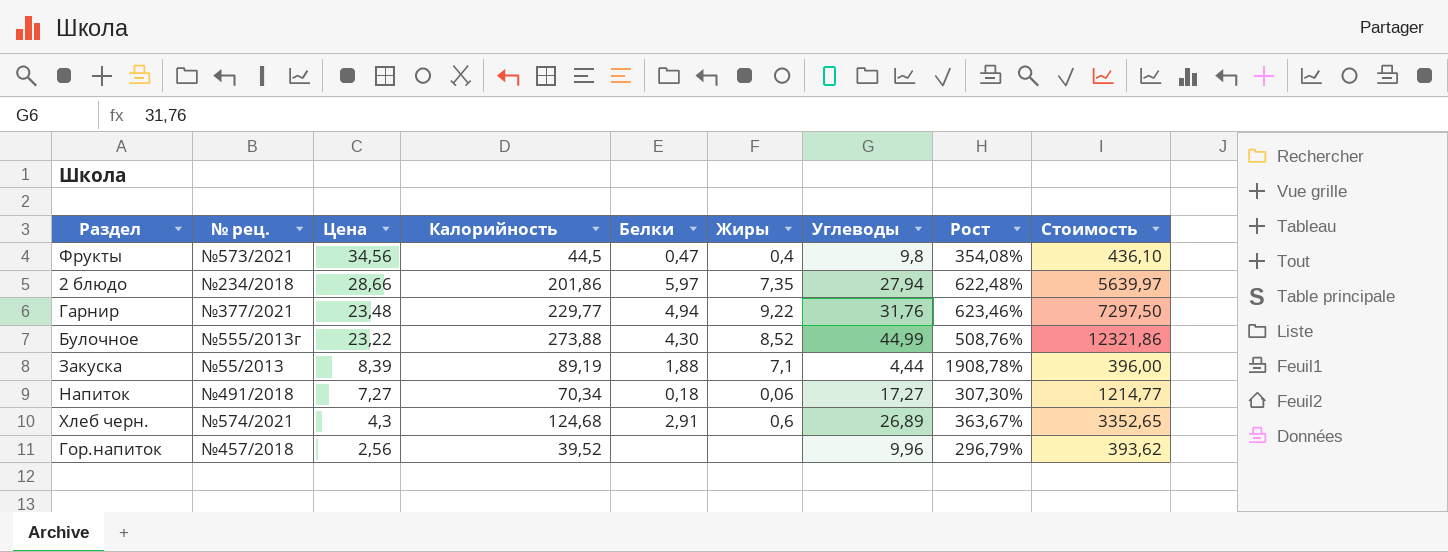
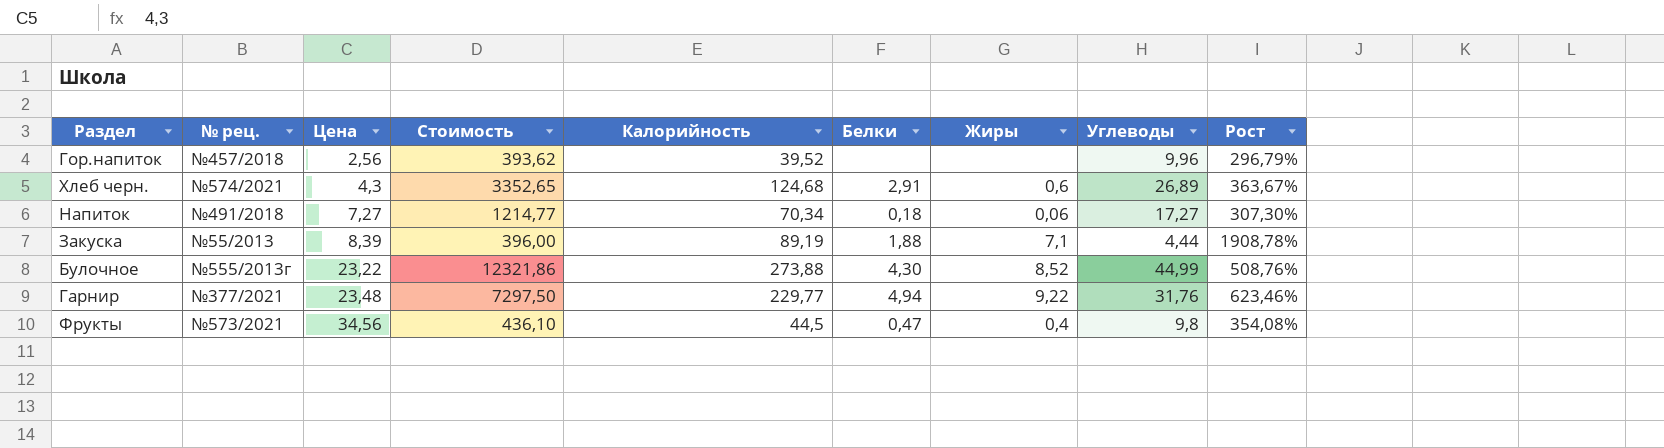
row order: Цена descending -> Цена ascending
column Стоимость | position: 9 -> 4
row 2 блюдо: №234/2018 | 28,66 | 201,86 | 5,97 | 7,35 | 27,94 | 622,48% | 5639,97 -> none

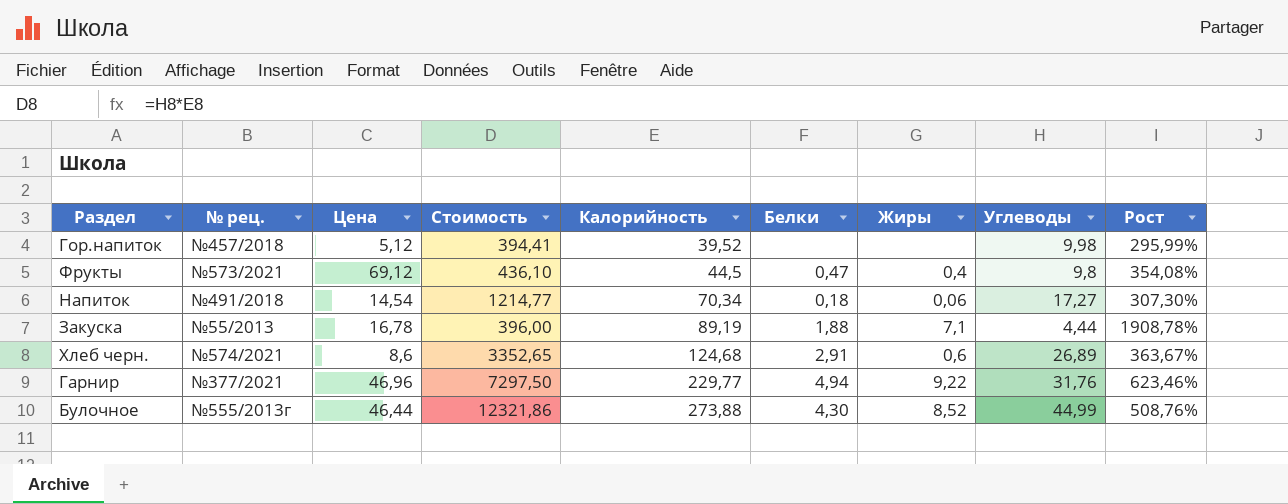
row order: Цена ascending -> Калорийность ascending
Гор.напиток | Цена: 2,56 -> 5,12
Гор.напиток | Стоимость: 393,62 -> 394,41
Гор.напиток | Углеводы: 9,96 -> 9,98
Гор.напиток | Рост: 296,79% -> 295,99%
Фрукты | Цена: 34,56 -> 69,12
Напиток | Цена: 7,27 -> 14,54
Закуска | Цена: 8,39 -> 16,78
Хлеб черн. | Цена: 4,3 -> 8,6
Гарнир | Цена: 23,48 -> 46,96
Булочное | Цена: 23,22 -> 46,44

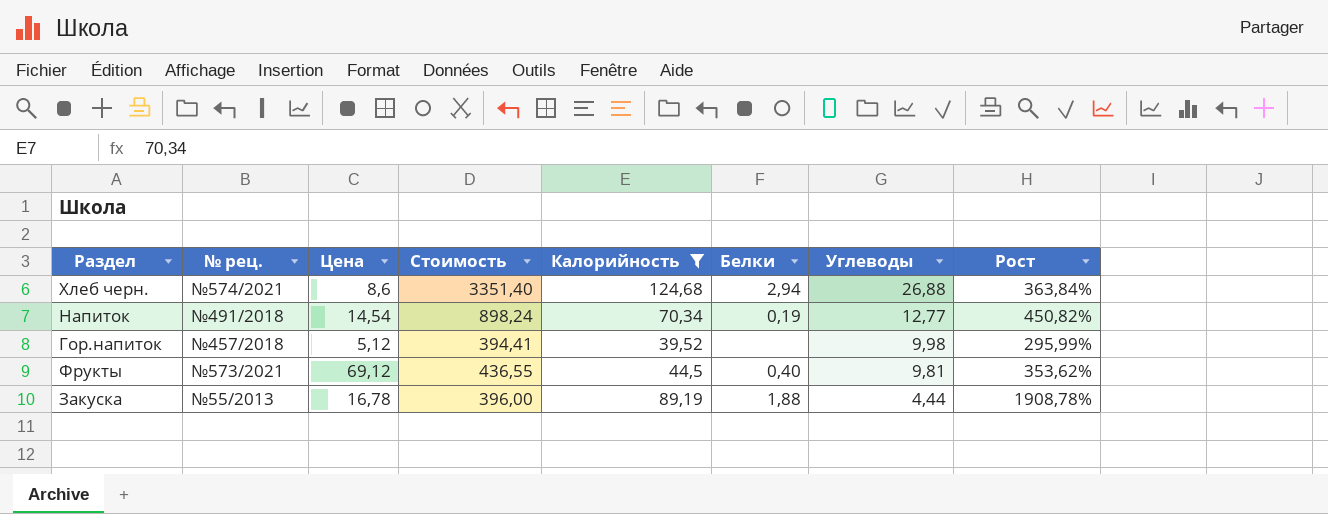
filter: none -> Калорийность <= 124,68
row order: Калорийность ascending -> Углеводы descending
column Жиры | position: 7 -> none
Хлеб черн. | Стоимость: 3352,65 -> 3351,40
Хлеб черн. | Белки: 2,91 -> 2,94
Хлеб черн. | Углеводы: 26,89 -> 26,88
Хлеб черн. | Рост: 363,67% -> 363,84%
Напиток | Стоимость: 1214,77 -> 898,24
Напиток | Белки: 0,18 -> 0,19
Напиток | Углеводы: 17,27 -> 12,77
Напиток | Рост: 307,30% -> 450,82%
Фрукты | Стоимость: 436,10 -> 436,55
Фрукты | Белки: 0,47 -> 0,40
Фрукты | Углеводы: 9,8 -> 9,81
Фрукты | Рост: 354,08% -> 353,62%

